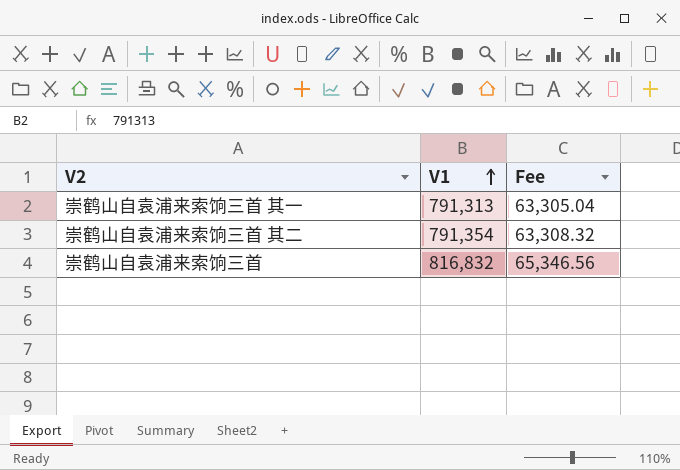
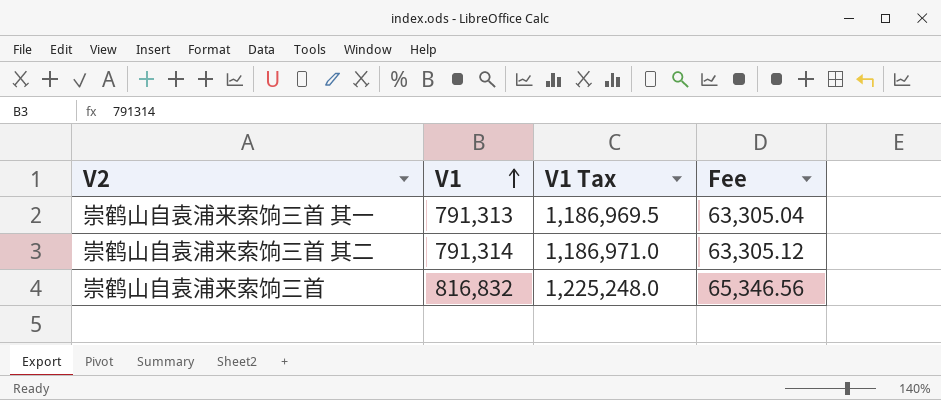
column V1 Tax | formula: none -> [V1] * 1.5
崇鹤山自袁浦来索饷三首 其二 | V1: 791,354 -> 791,314
崇鹤山自袁浦来索饷三首 其二 | Fee: 63,308.32 -> 63,305.12

